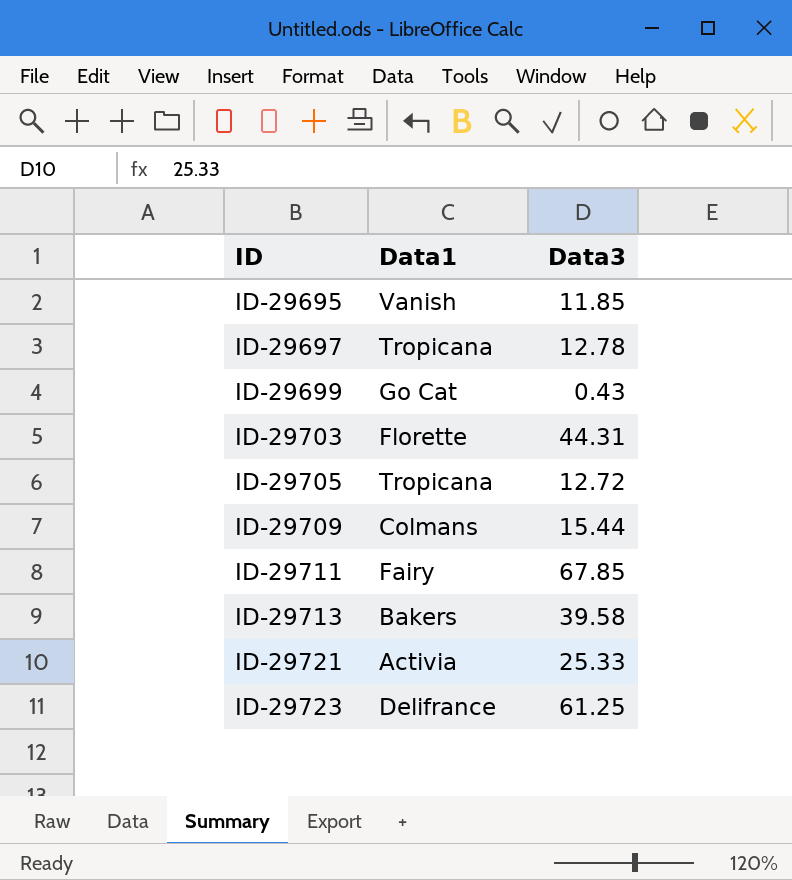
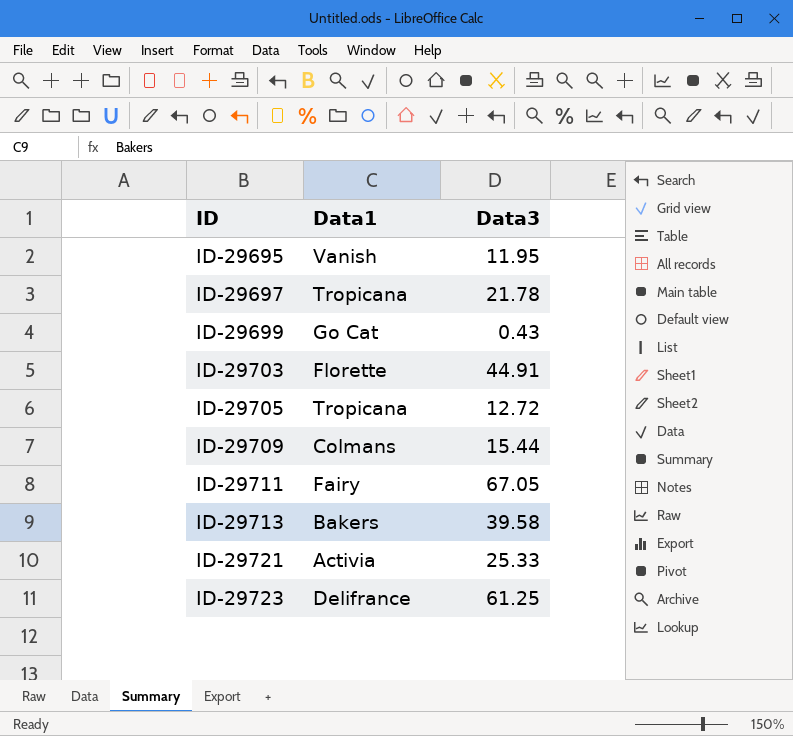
ID-29695 | Data3: 11.85 -> 11.95
ID-29697 | Data3: 12.78 -> 21.78
ID-29703 | Data3: 44.31 -> 44.91
ID-29711 | Data3: 67.85 -> 67.05

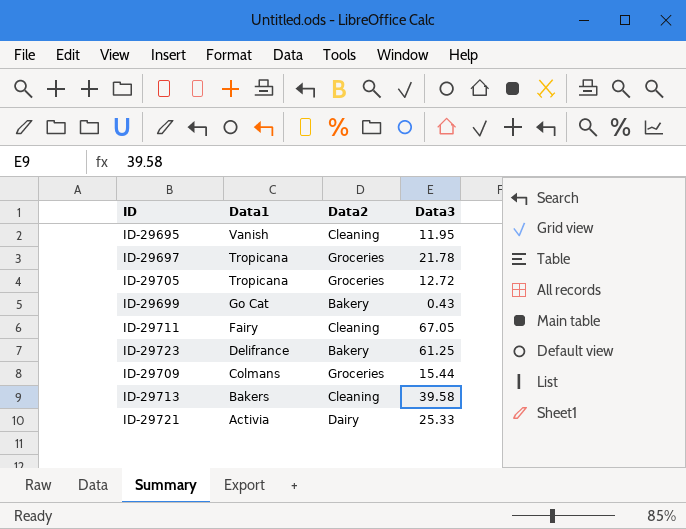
row order: ID ascending -> Data1 descending
column Data2 | position: none -> 3
row ID-29703: Florette | 44.91 -> none

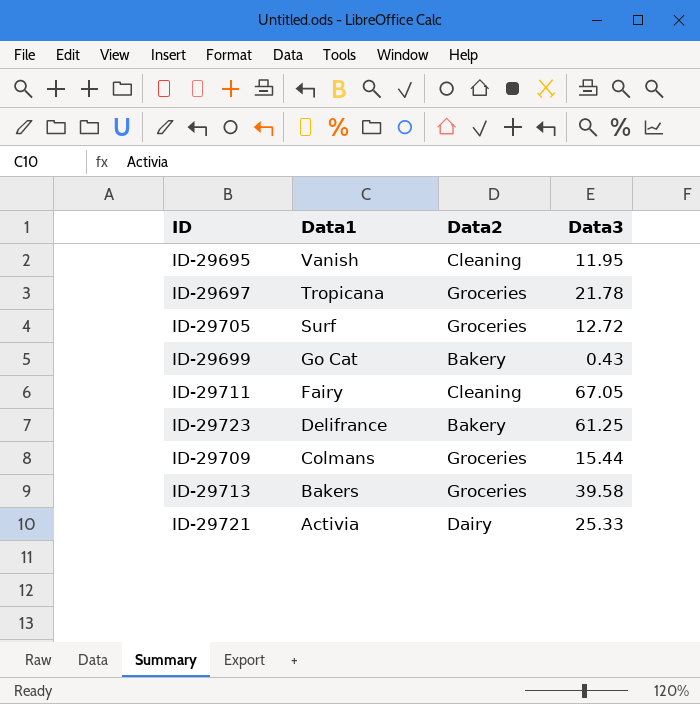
ID-29705 | Data1: Tropicana -> Surf
ID-29713 | Data2: Cleaning -> Groceries

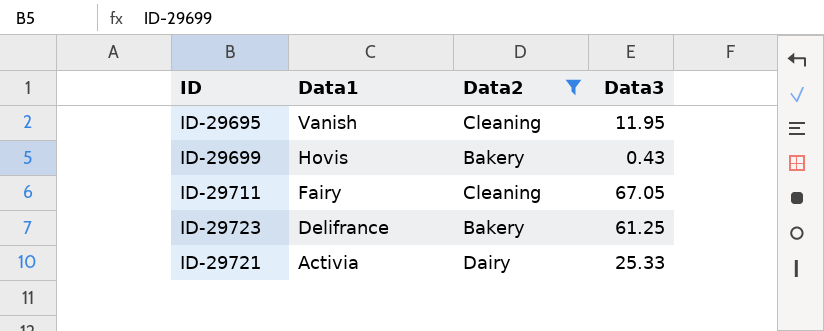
filter: none -> Data2 != Groceries
ID-29699 | Data1: Go Cat -> Hovis

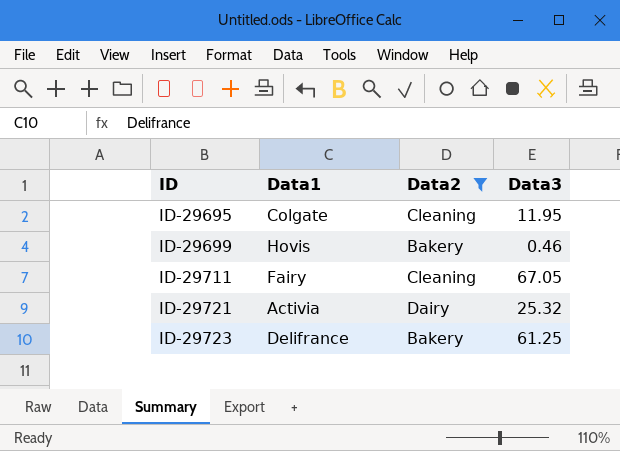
row order: Data1 descending -> ID ascending
ID-29695 | Data1: Vanish -> Colgate
ID-29699 | Data3: 0.43 -> 0.46
ID-29721 | Data3: 25.33 -> 25.32

